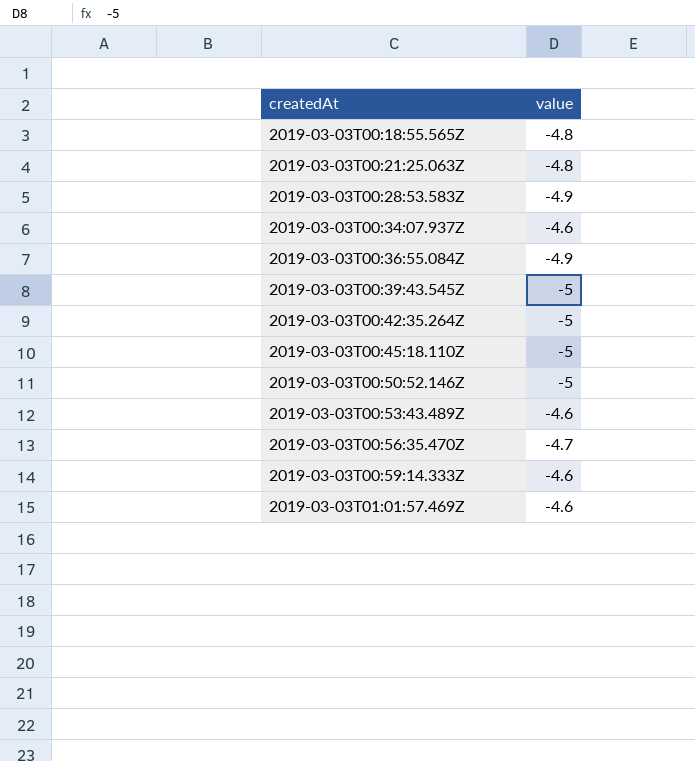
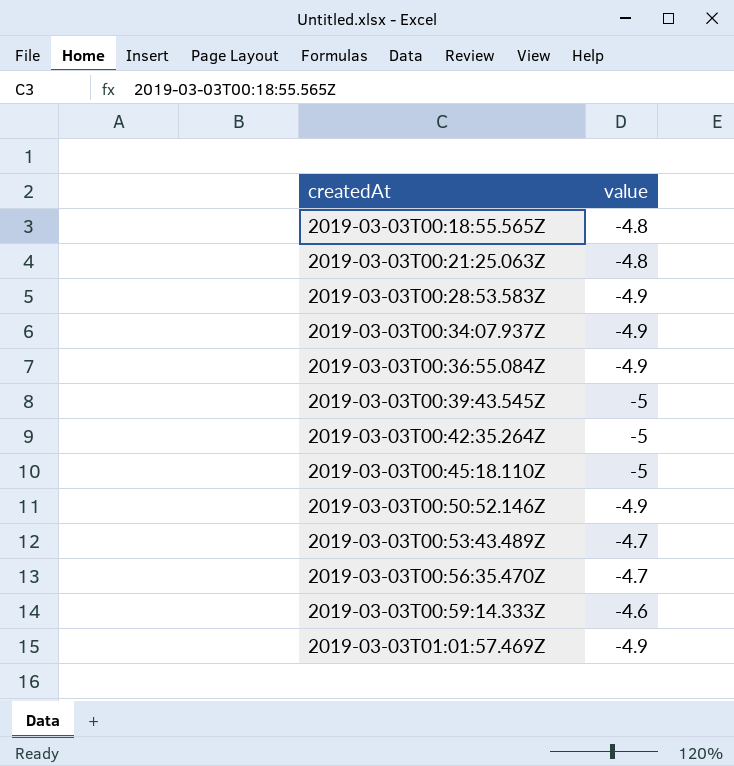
2019-03-03T00:34:07.937Z | value: -4.6 -> -4.9
2019-03-03T00:50:52.146Z | value: -5 -> -4.9
2019-03-03T00:53:43.489Z | value: -4.6 -> -4.7
2019-03-03T01:01:57.469Z | value: -4.6 -> -4.9

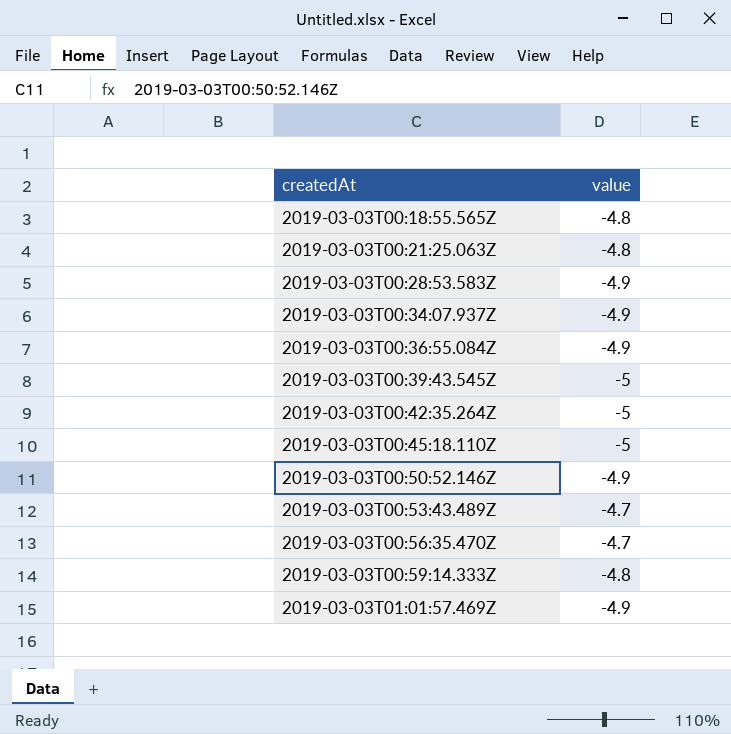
2019-03-03T00:59:14.333Z | value: -4.6 -> -4.8

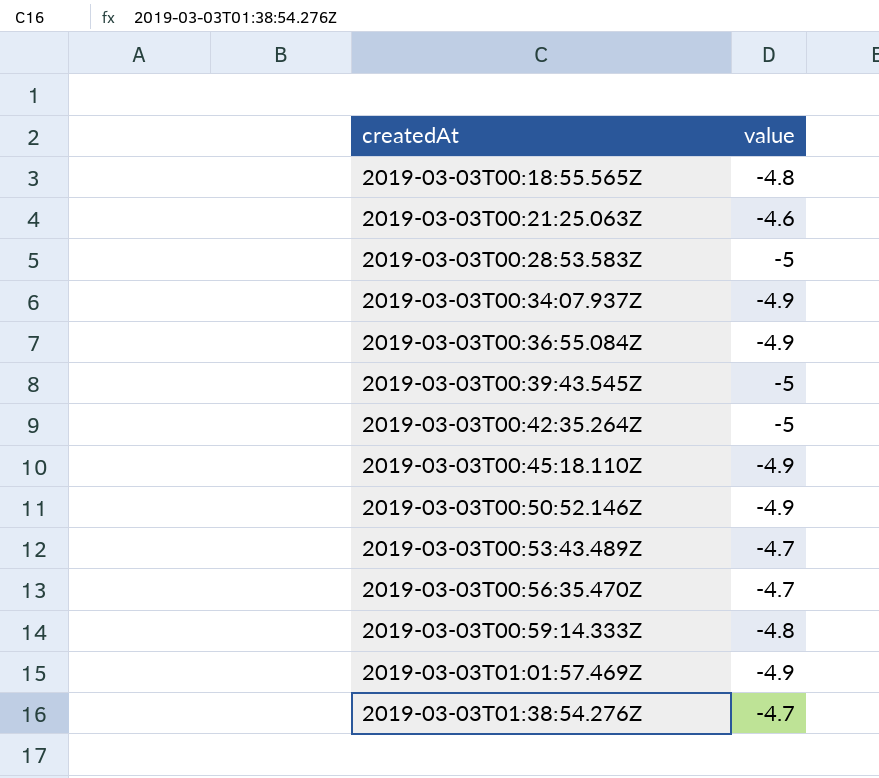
2019-03-03T00:21:25.063Z | value: -4.8 -> -4.6
2019-03-03T00:28:53.583Z | value: -4.9 -> -5
2019-03-03T00:45:18.110Z | value: -5 -> -4.9
row 2019-03-03T01:38:54.276Z: none -> -4.7

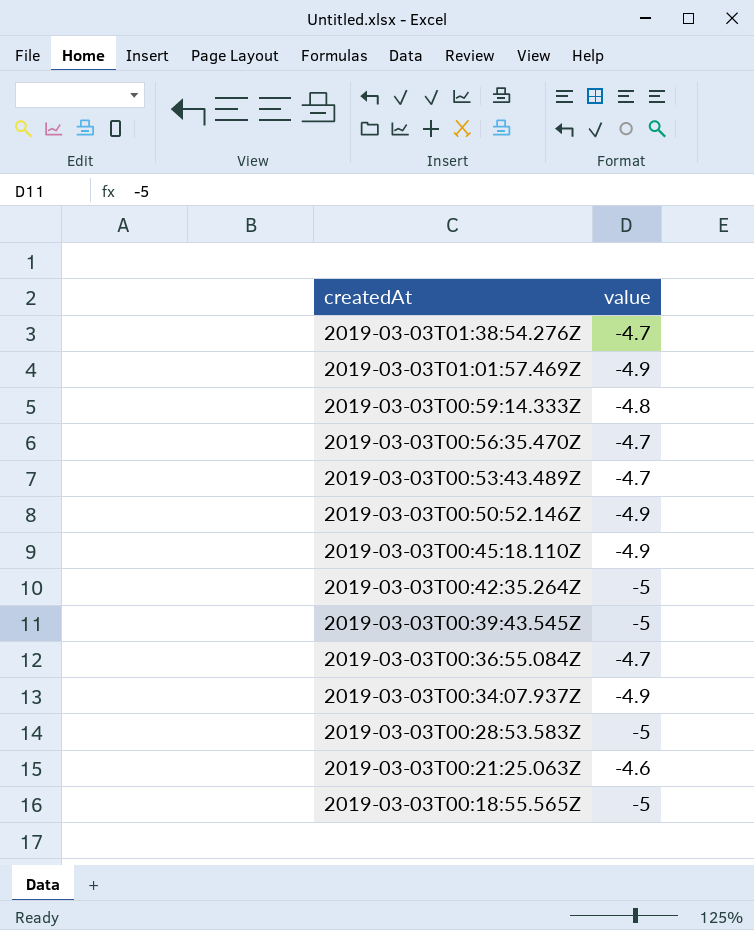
row order: createdAt ascending -> createdAt descending
2019-03-03T00:36:55.084Z | value: -4.9 -> -4.7
2019-03-03T00:18:55.565Z | value: -4.8 -> -5

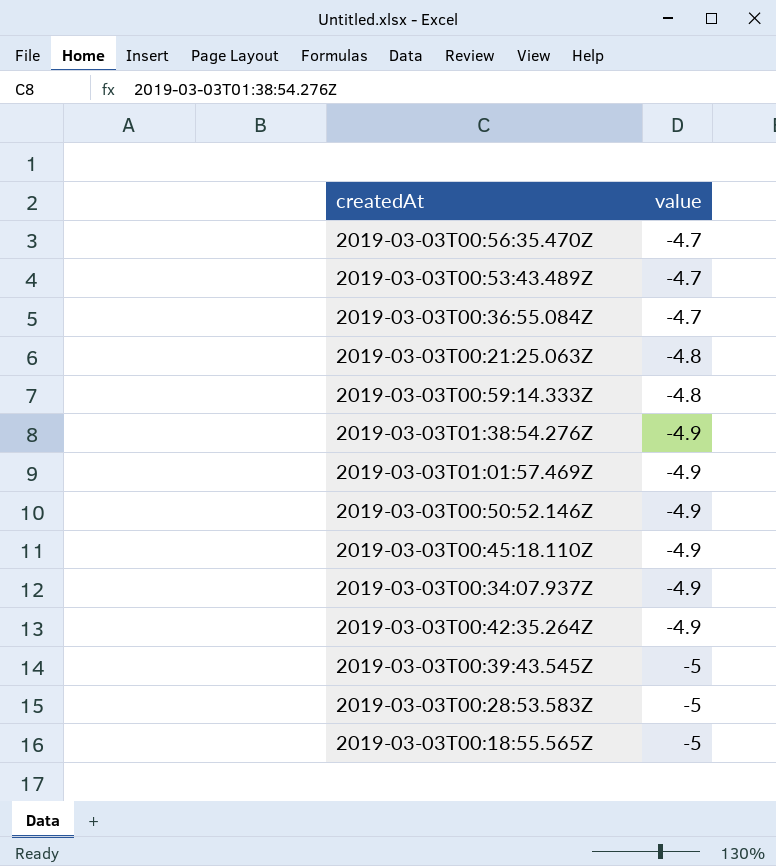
row order: createdAt descending -> value descending
2019-03-03T00:21:25.063Z | value: -4.6 -> -4.8
2019-03-03T01:38:54.276Z | value: -4.7 -> -4.9
2019-03-03T00:42:35.264Z | value: -5 -> -4.9

